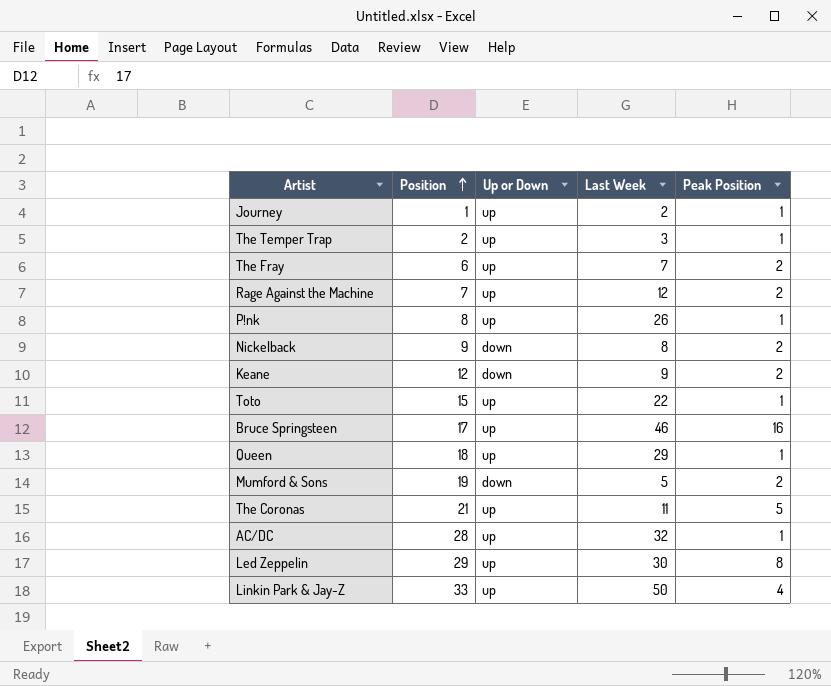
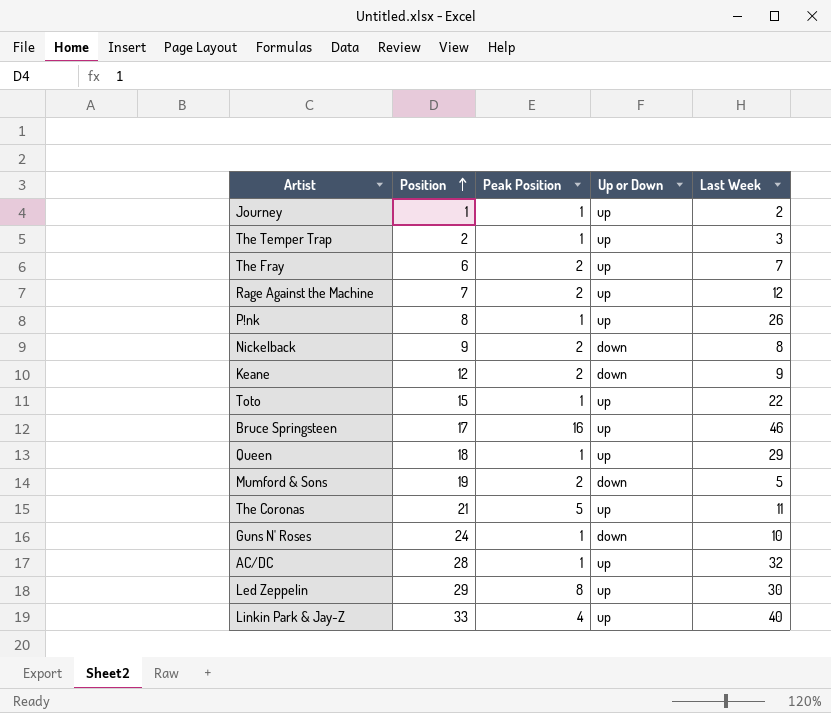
column Peak Position | position: 5 -> 3
row Guns N' Roses: none -> 24 | 1 | down | 10
Linkin Park & Jay-Z | Last Week: 50 -> 40

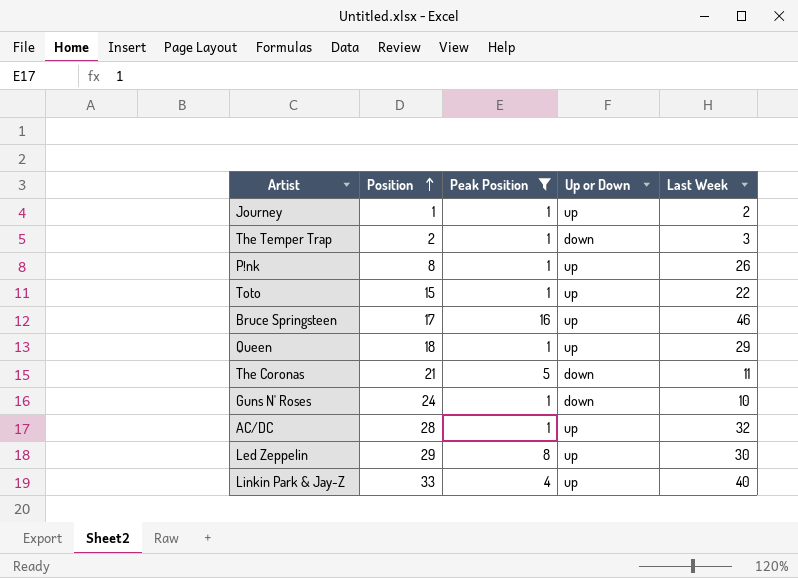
filter: none -> Peak Position != 2
The Temper Trap | Up or Down: up -> down
The Coronas | Up or Down: up -> down

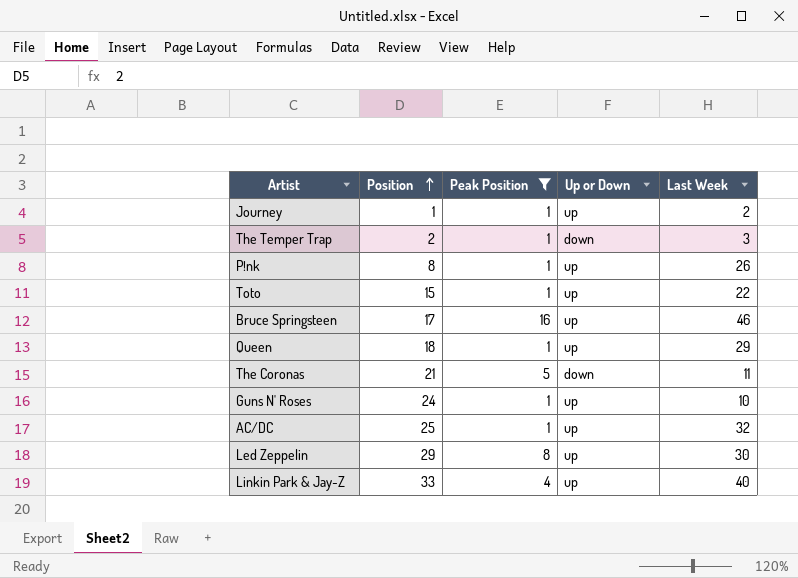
Guns N' Roses | Up or Down: down -> up
AC/DC | Position: 28 -> 25

